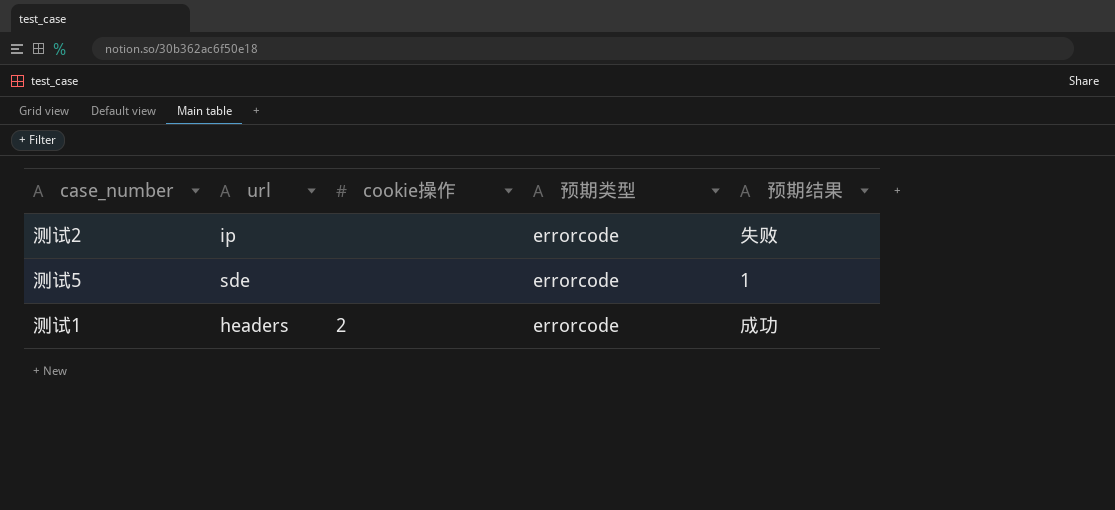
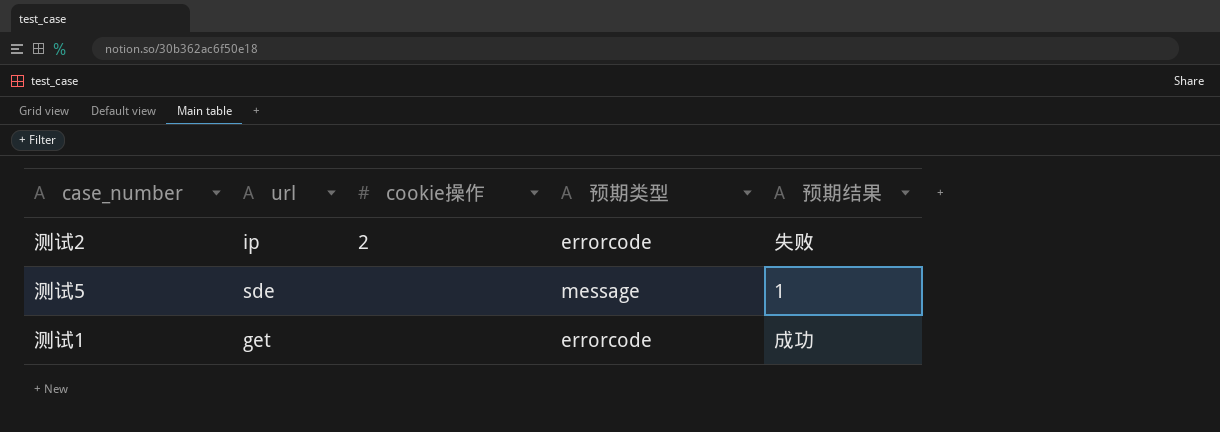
测试2 | cookie操作: none -> 2
测试5 | 预期类型: errorcode -> message
测试1 | url: headers -> get
测试1 | cookie操作: 2 -> none

